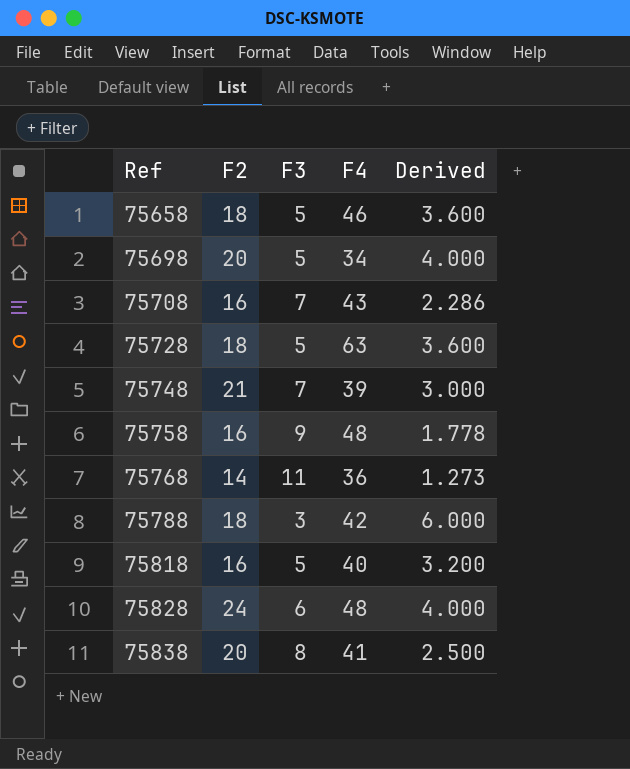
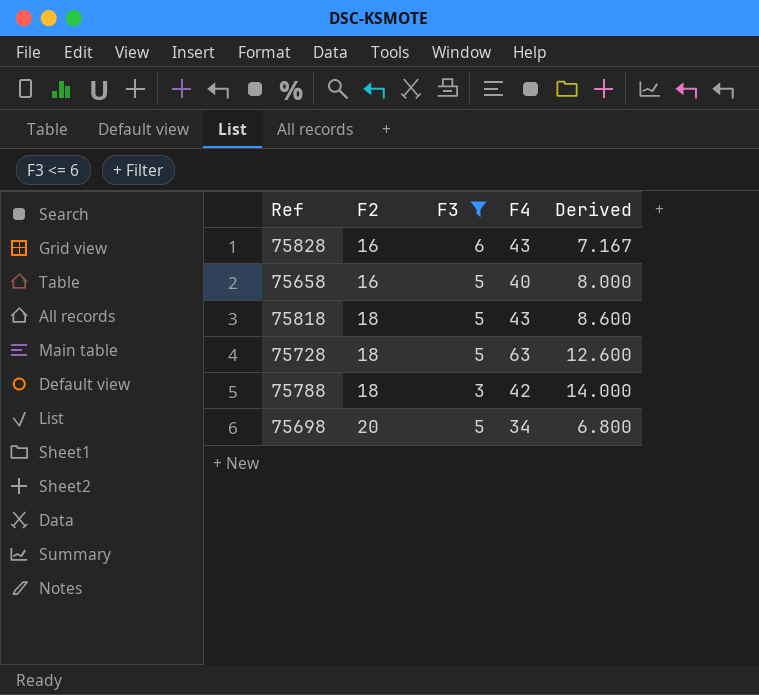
filter: none -> F3 <= 6
row order: Ref ascending -> F2 ascending
column Derived | formula: [F2] / [F3] -> [F4] / [F3]
75828 | F2: 24 -> 16
75828 | F4: 48 -> 43
75658 | F2: 18 -> 16
75658 | F4: 46 -> 40
75818 | F2: 16 -> 18
75818 | F4: 40 -> 43

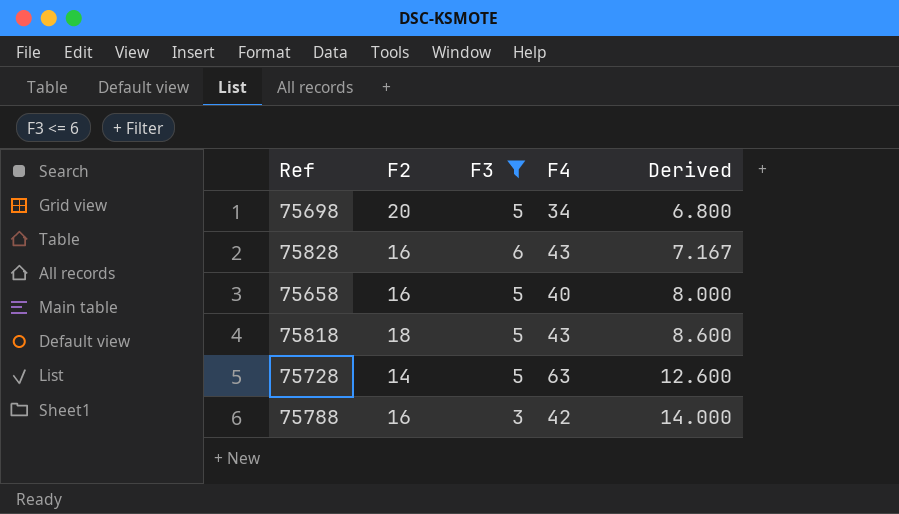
row order: F2 ascending -> Derived ascending
75728 | F2: 18 -> 14
75788 | F2: 18 -> 16

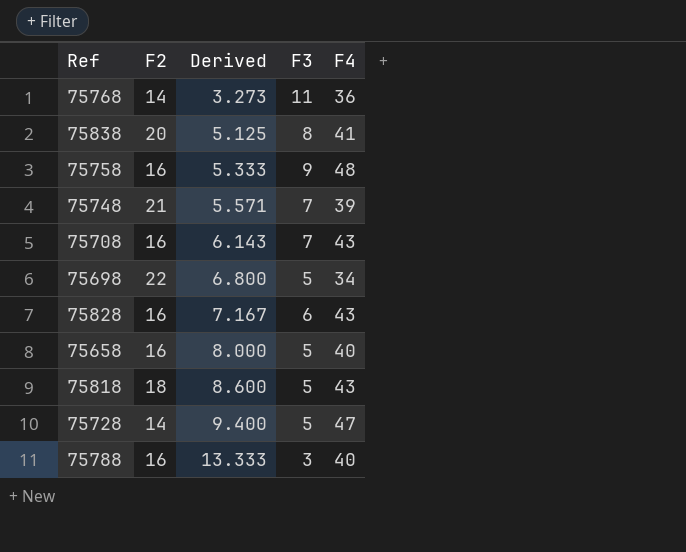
filter: F3 <= 6 -> none
column Derived | position: 5 -> 3
75698 | F2: 20 -> 22
75728 | Derived: 12.600 -> 9.400
75728 | F4: 63 -> 47
75788 | Derived: 14.000 -> 13.333
75788 | F4: 42 -> 40

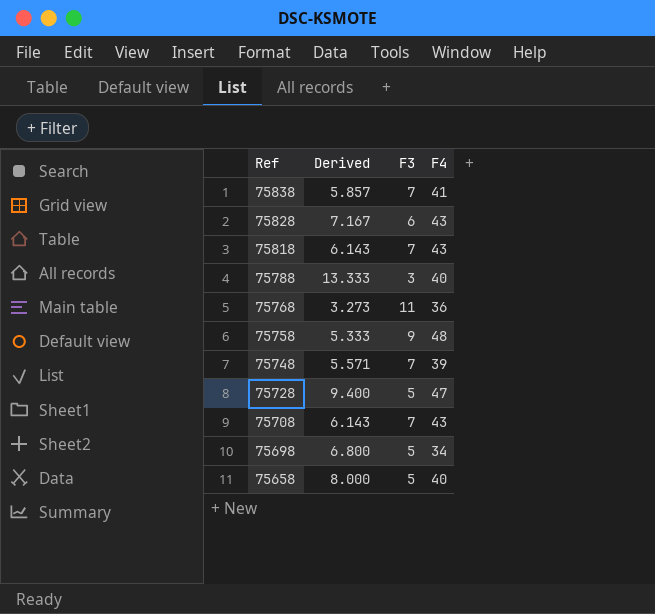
row order: Derived ascending -> Ref descending
column F2 | position: 2 -> none
75838 | Derived: 5.125 -> 5.857
75838 | F3: 8 -> 7
75818 | Derived: 8.600 -> 6.143
75818 | F3: 5 -> 7

